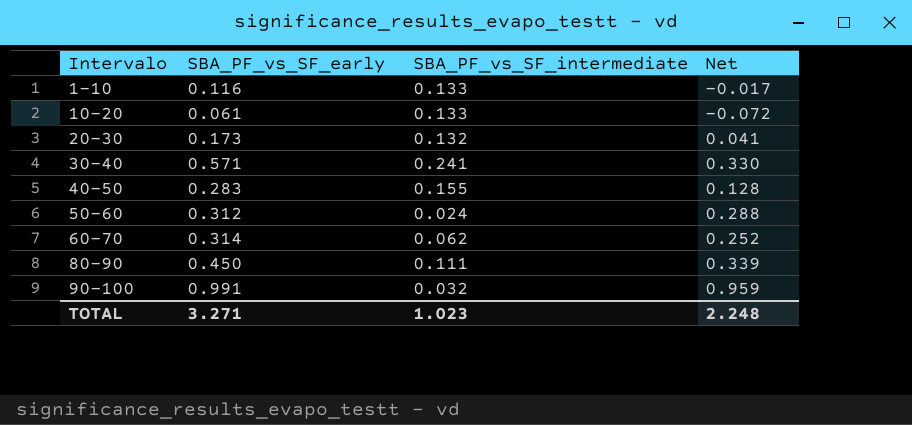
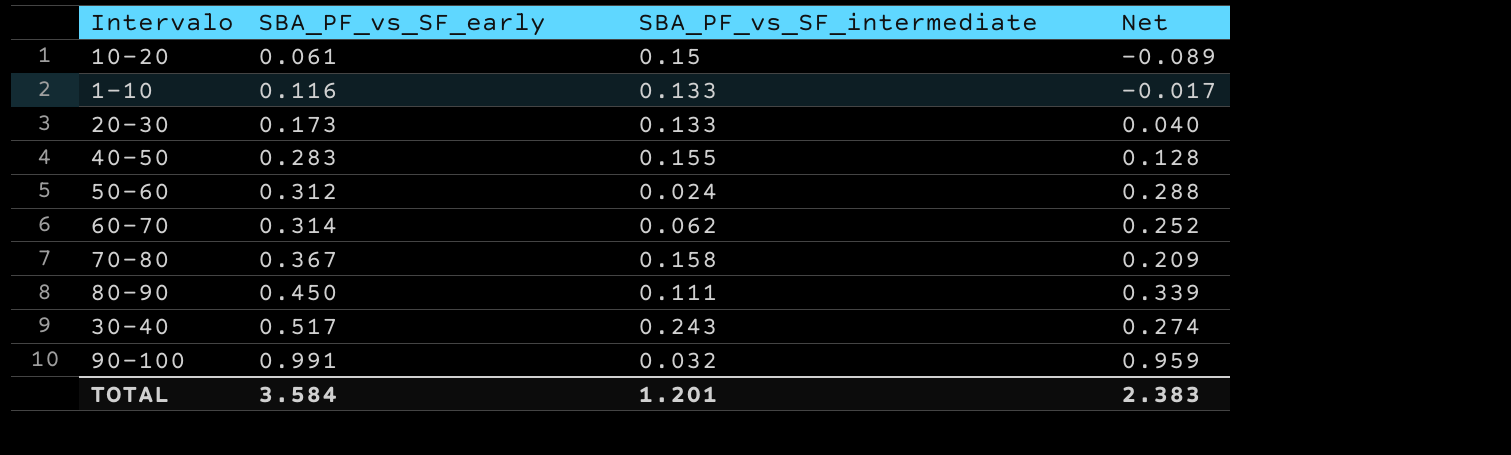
row order: Intervalo ascending -> SBA_PF_vs_SF_early ascending
10-20 | SBA_PF_vs_SF_intermediate: 0.133 -> 0.15
10-20 | Net: -0.072 -> -0.089
20-30 | SBA_PF_vs_SF_intermediate: 0.132 -> 0.133
20-30 | Net: 0.041 -> 0.040
row 70-80: none -> 0.367 | 0.158 | 0.209
30-40 | SBA_PF_vs_SF_early: 0.571 -> 0.517
30-40 | SBA_PF_vs_SF_intermediate: 0.241 -> 0.243
30-40 | Net: 0.330 -> 0.274
TOTAL | SBA_PF_vs_SF_early: 3.271 -> 3.584
TOTAL | SBA_PF_vs_SF_intermediate: 1.023 -> 1.201
TOTAL | Net: 2.248 -> 2.383

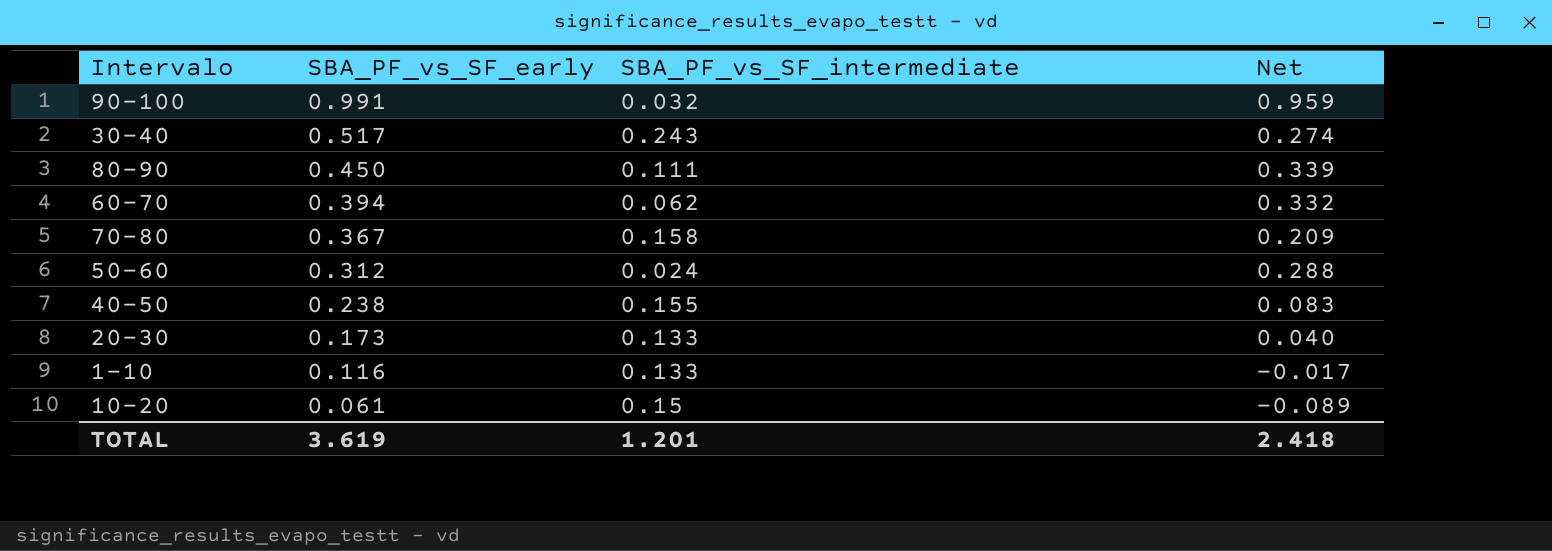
row order: SBA_PF_vs_SF_early ascending -> SBA_PF_vs_SF_early descending
60-70 | SBA_PF_vs_SF_early: 0.314 -> 0.394
60-70 | Net: 0.252 -> 0.332
40-50 | SBA_PF_vs_SF_early: 0.283 -> 0.238
40-50 | Net: 0.128 -> 0.083
TOTAL | SBA_PF_vs_SF_early: 3.584 -> 3.619
TOTAL | Net: 2.383 -> 2.418

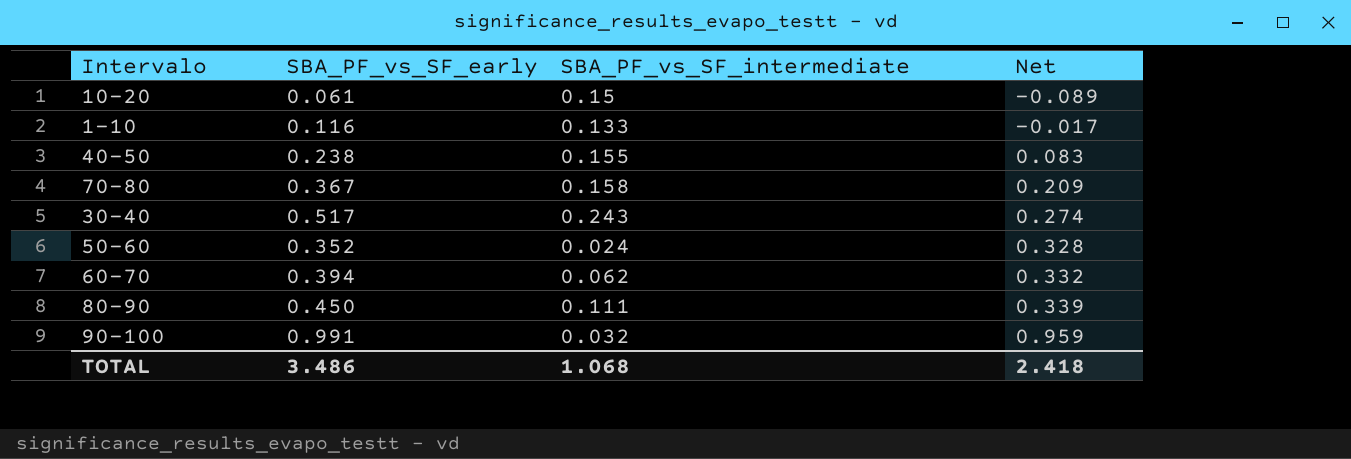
row order: SBA_PF_vs_SF_early descending -> Net ascending
row 20-30: 0.173 | 0.133 | 0.040 -> none
50-60 | SBA_PF_vs_SF_early: 0.312 -> 0.352
50-60 | Net: 0.288 -> 0.328
TOTAL | SBA_PF_vs_SF_early: 3.619 -> 3.486
TOTAL | SBA_PF_vs_SF_intermediate: 1.201 -> 1.068

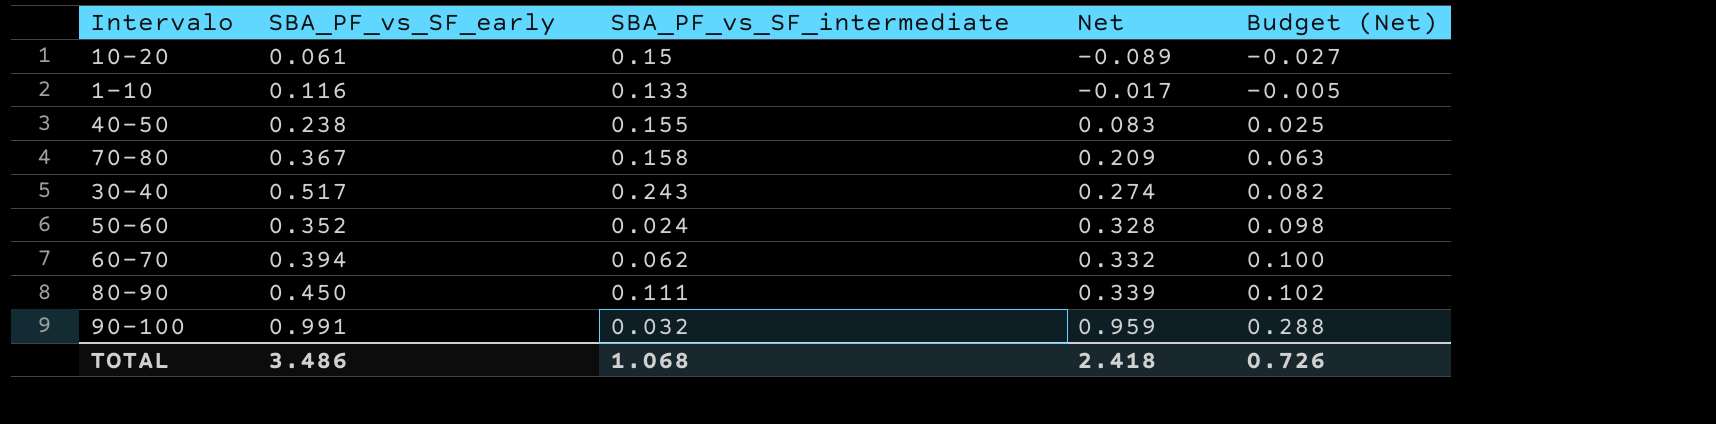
column Budget (Net) | formula: none -> [Net] * 0.3

